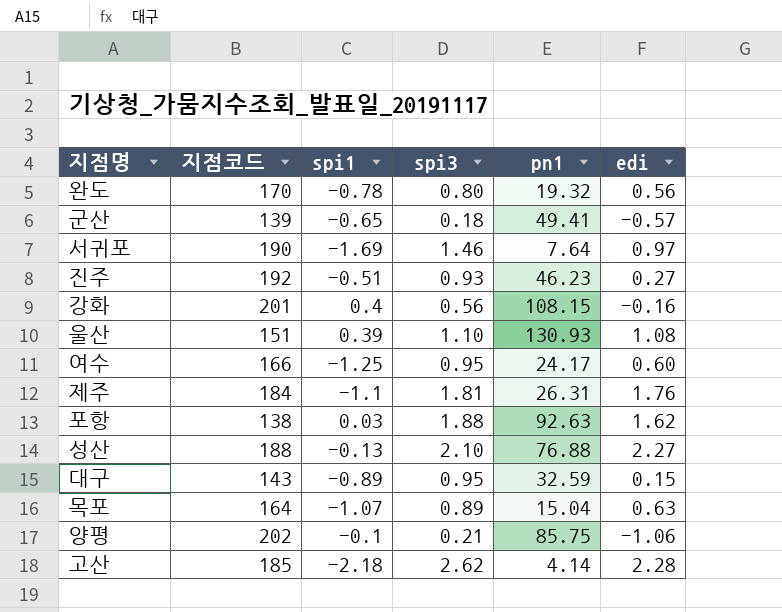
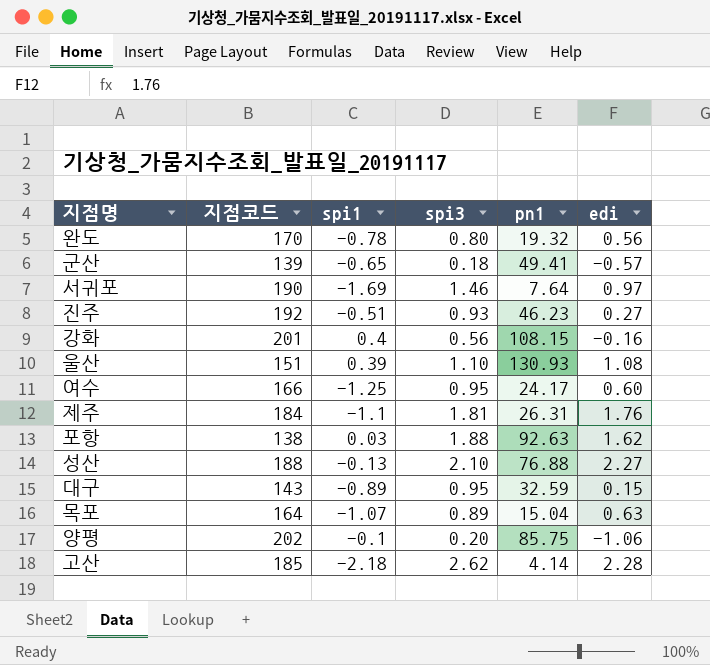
양평 | spi3: 0.21 -> 0.20

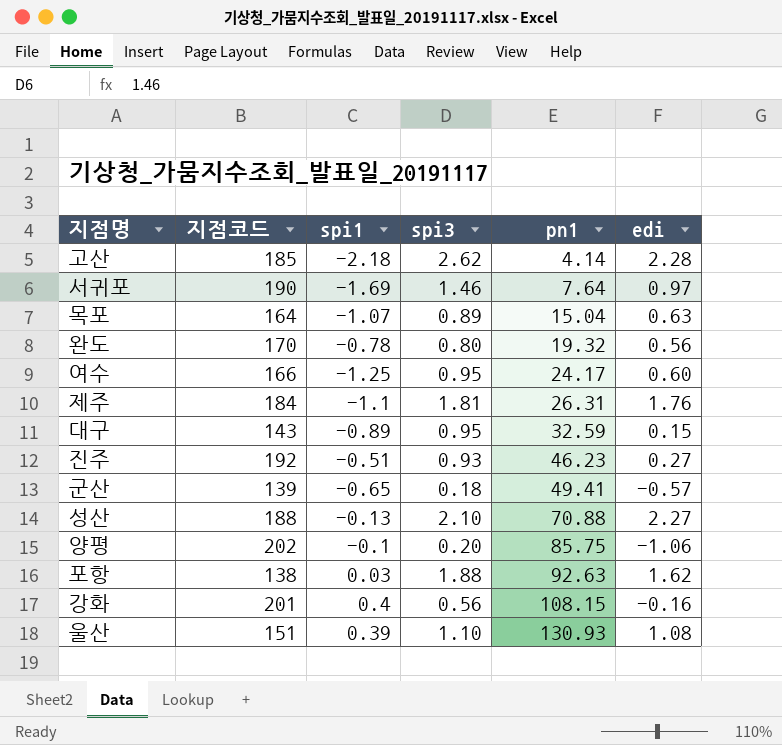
row order: none -> pn1 ascending
성산 | pn1: 76.88 -> 70.88

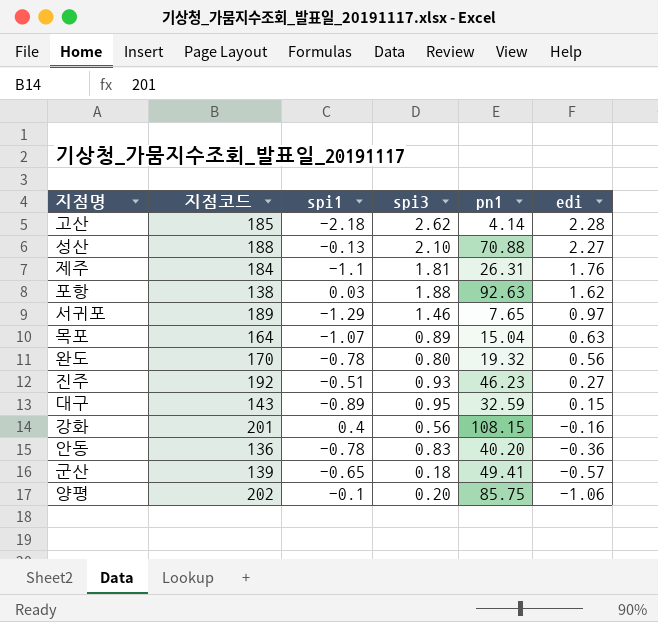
row order: pn1 ascending -> edi descending
row 여수: 166 | -1.25 | 0.95 | 24.17 | 0.60 -> none
row 울산: 151 | 0.39 | 1.10 | 130.93 | 1.08 -> none
서귀포 | 지점코드: 190 -> 189
서귀포 | spi1: -1.69 -> -1.29
서귀포 | pn1: 7.64 -> 7.65
row 안동: none -> 136 | -0.78 | 0.83 | 40.20 | -0.36

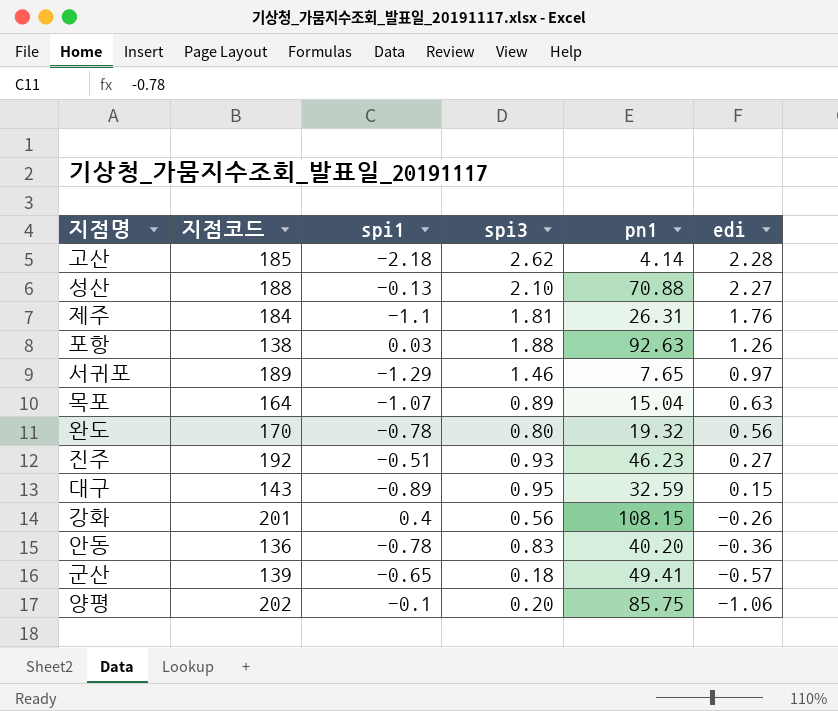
포항 | edi: 1.62 -> 1.26
강화 | edi: -0.16 -> -0.26

